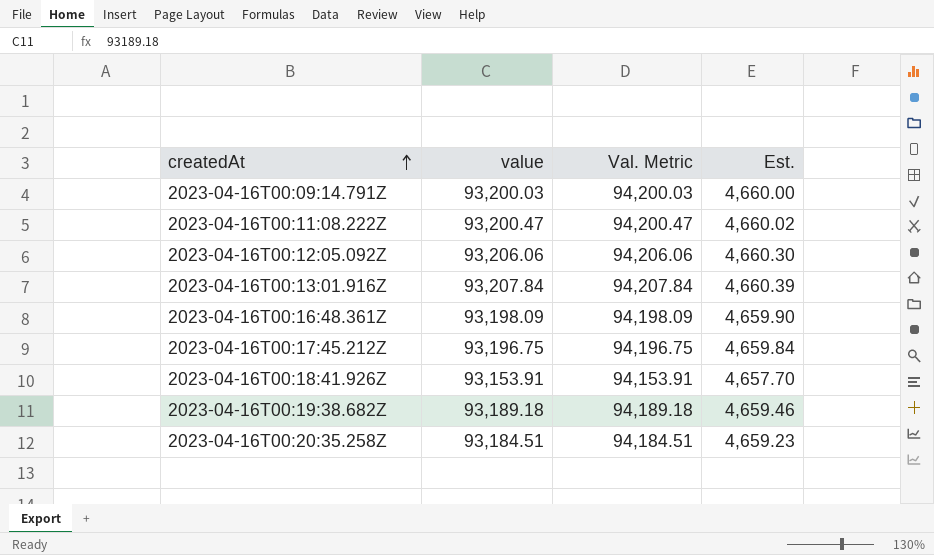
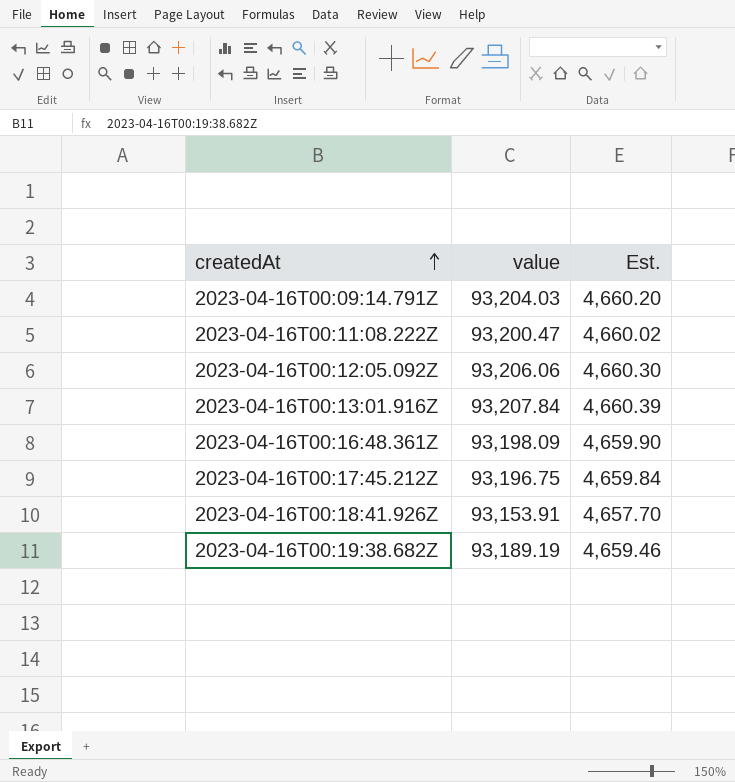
column Val. Metric | formula: [value] + 1000 -> none
row 2023-04-16T00:20:35.258Z: 93,184.51 | 94,184.51 | 4,659.23 -> none
2023-04-16T00:09:14.791Z | value: 93,200.03 -> 93,204.03
2023-04-16T00:09:14.791Z | Est.: 4,660.00 -> 4,660.20
2023-04-16T00:19:38.682Z | value: 93,189.18 -> 93,189.19

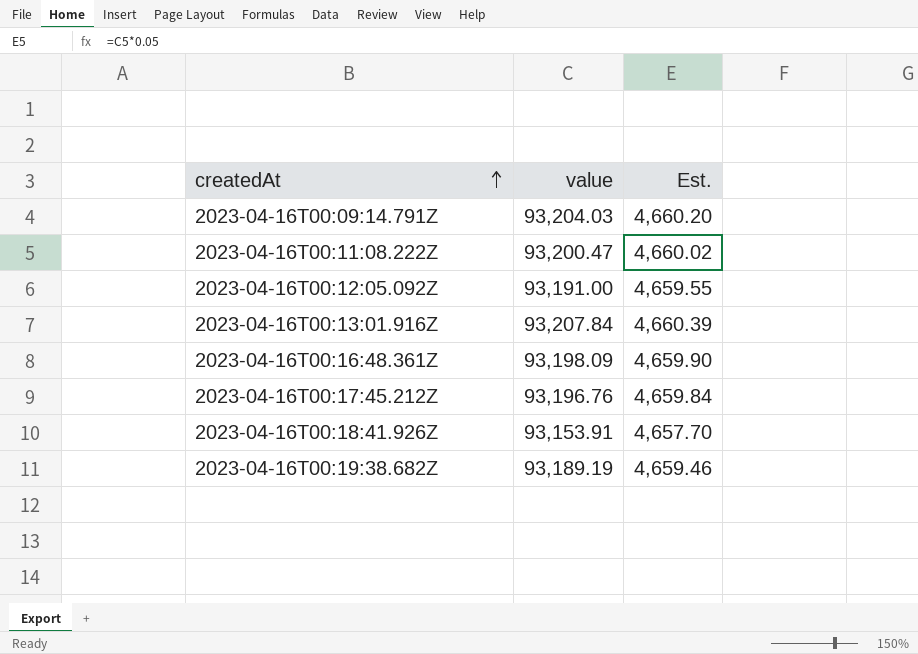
2023-04-16T00:12:05.092Z | value: 93,206.06 -> 93,191.00
2023-04-16T00:12:05.092Z | Est.: 4,660.30 -> 4,659.55
2023-04-16T00:17:45.212Z | value: 93,196.75 -> 93,196.76

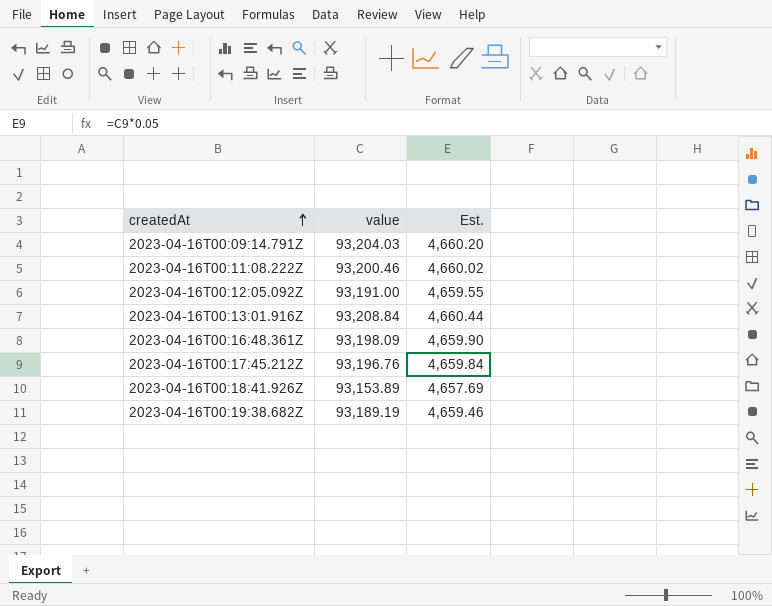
2023-04-16T00:11:08.222Z | value: 93,200.47 -> 93,200.46
2023-04-16T00:13:01.916Z | value: 93,207.84 -> 93,208.84
2023-04-16T00:13:01.916Z | Est.: 4,660.39 -> 4,660.44
2023-04-16T00:18:41.926Z | value: 93,153.91 -> 93,153.89
2023-04-16T00:18:41.926Z | Est.: 4,657.70 -> 4,657.69

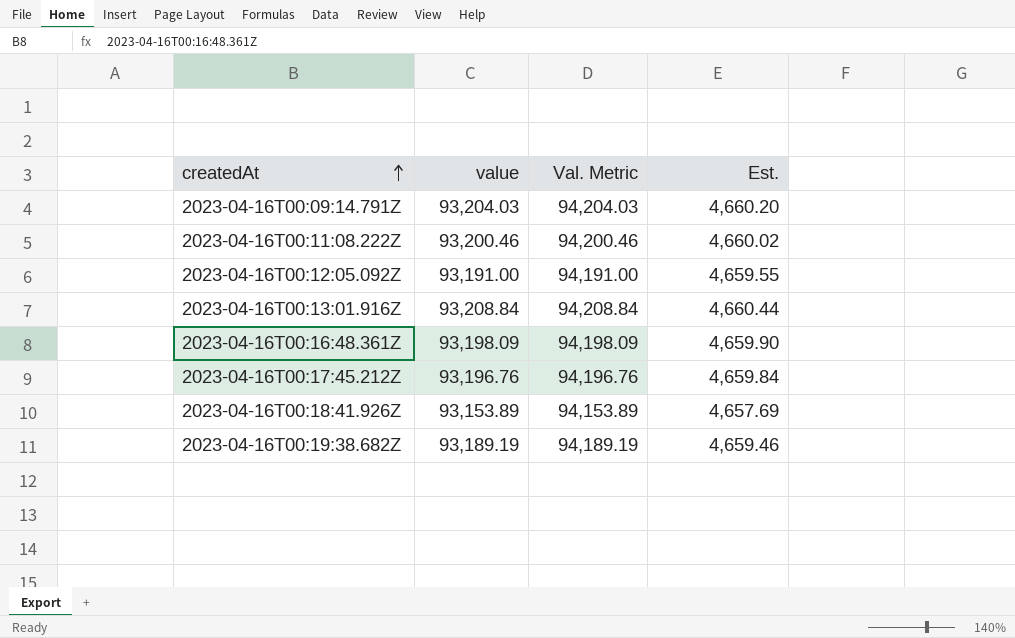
column Val. Metric | formula: none -> [value] + 1000

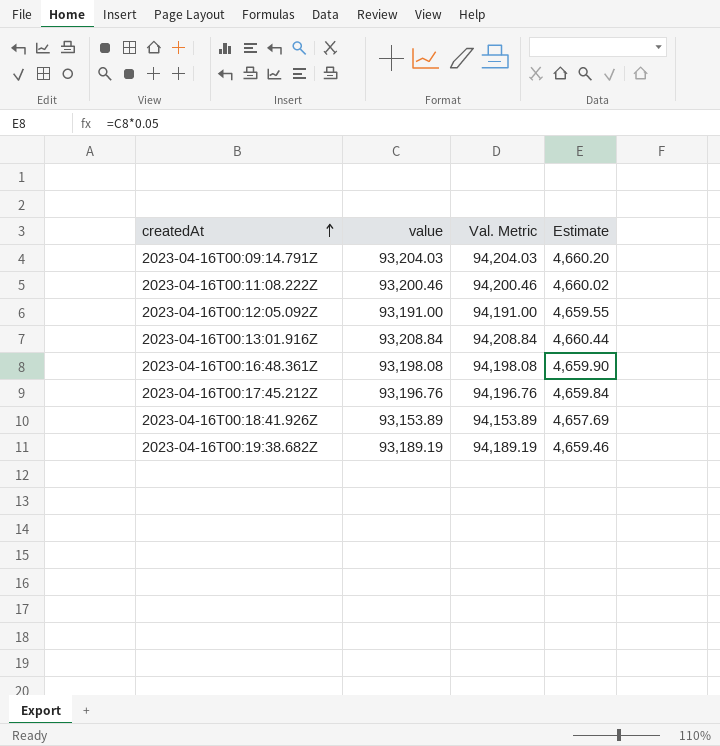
column name: Est. -> Estimate
2023-04-16T00:16:48.361Z | value: 93,198.09 -> 93,198.08
2023-04-16T00:16:48.361Z | Val. Metric: 94,198.09 -> 94,198.08

